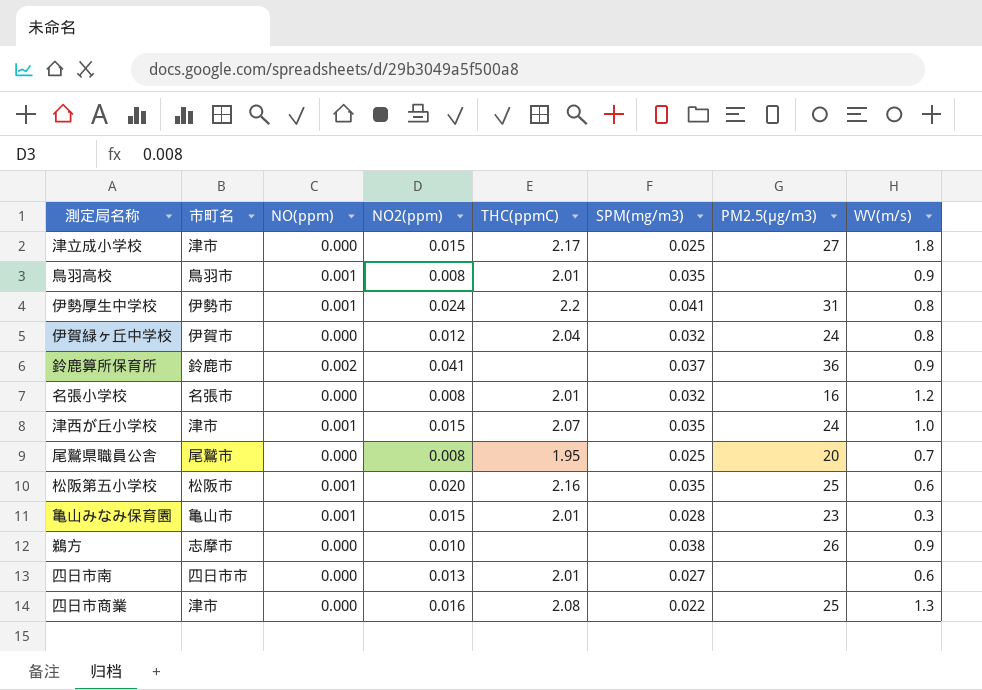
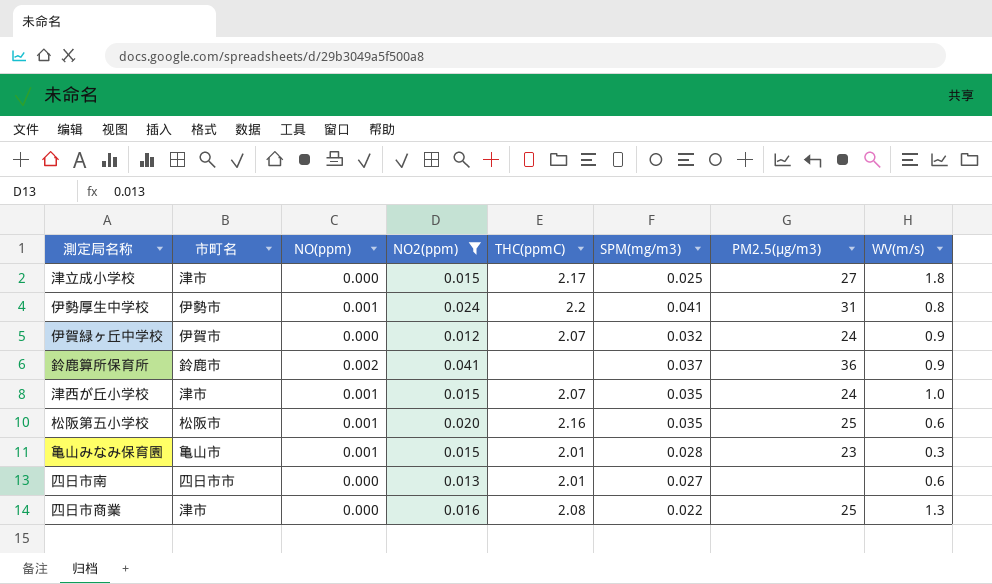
filter: none -> NO2(ppm) >= 0.012
伊賀緑ヶ丘中学校 | THC(ppmC): 2.04 -> 2.07
伊賀緑ヶ丘中学校 | WV(m/s): 0.8 -> 0.9

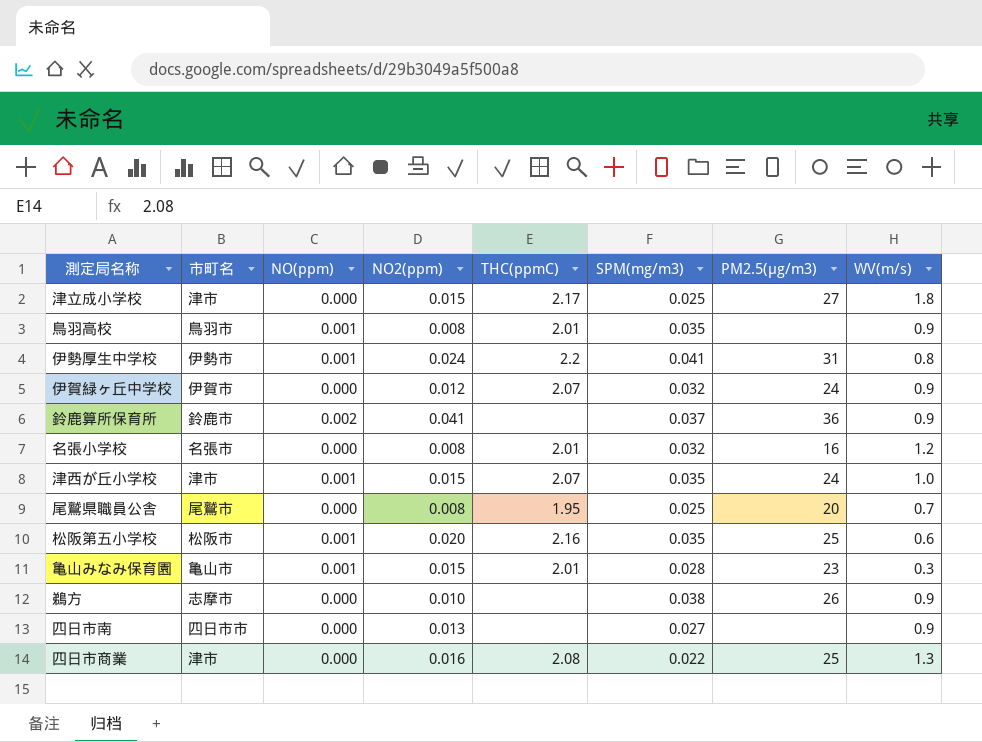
filter: NO2(ppm) >= 0.012 -> none
四日市南 | THC(ppmC): 2.01 -> none
四日市南 | WV(m/s): 0.6 -> 0.9

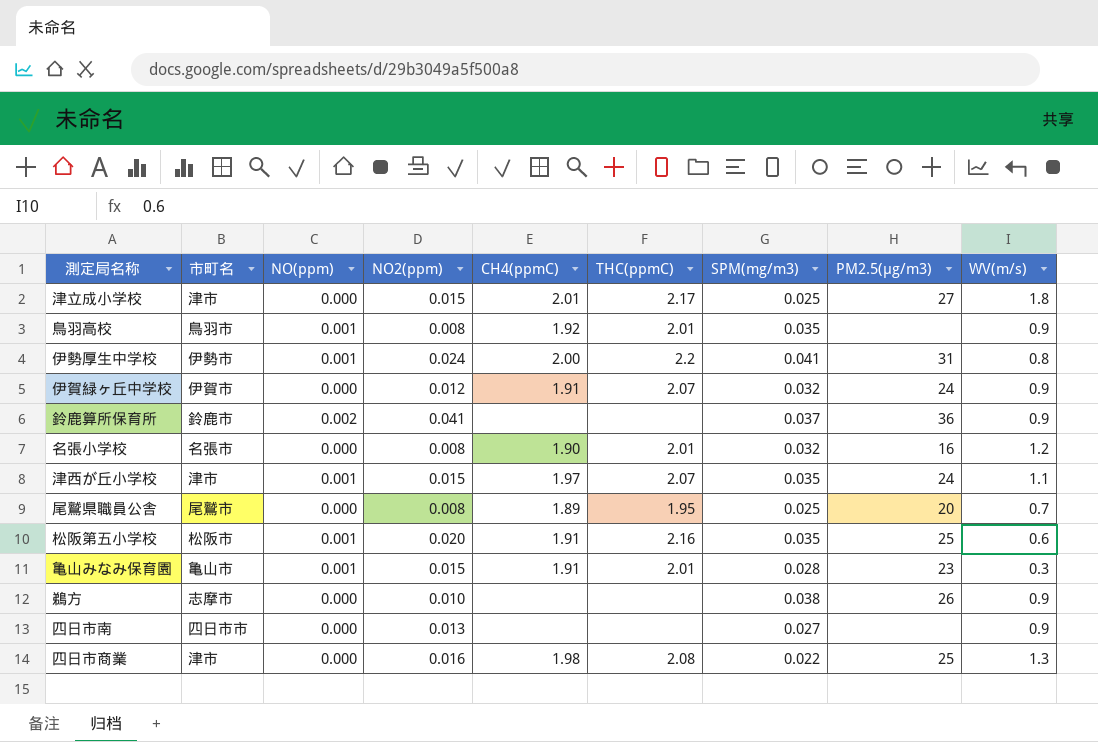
column CH4(ppmC) | position: none -> 5
津西が丘小学校 | WV(m/s): 1.0 -> 1.1

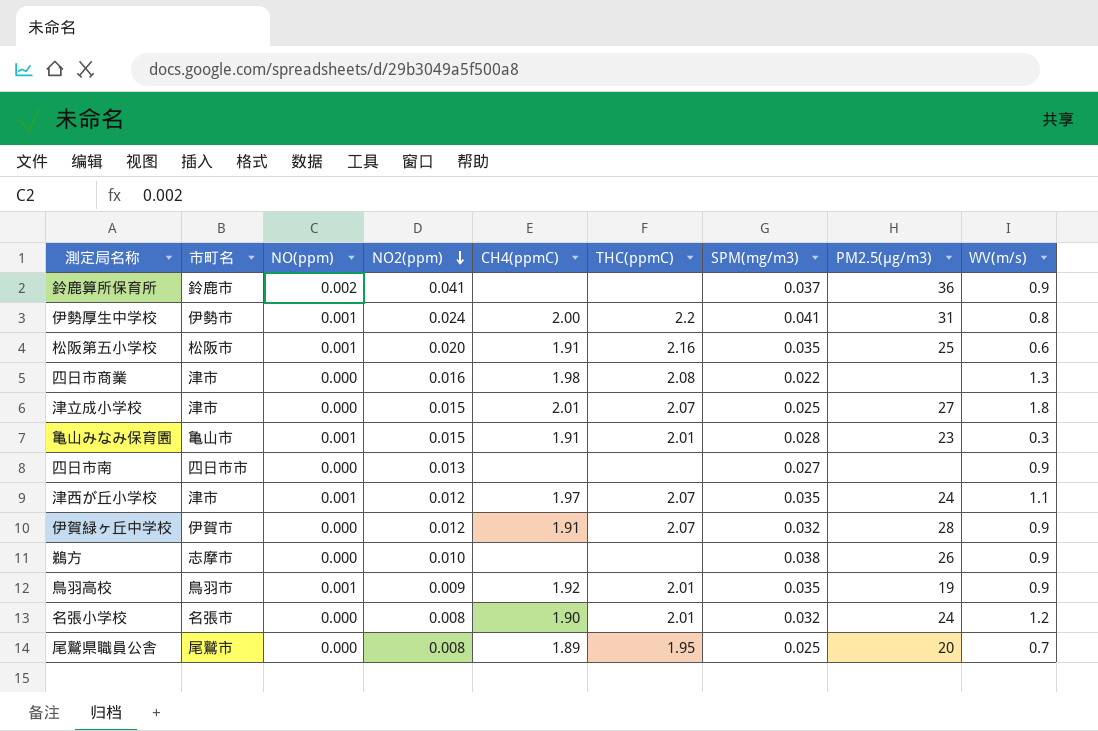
row order: none -> NO2(ppm) descending
四日市商業 | PM2.5(μg/m3): 25 -> none
津立成小学校 | THC(ppmC): 2.17 -> 2.07
津西が丘小学校 | NO2(ppm): 0.015 -> 0.012
伊賀緑ヶ丘中学校 | PM2.5(μg/m3): 24 -> 28
鳥羽高校 | NO2(ppm): 0.008 -> 0.009
鳥羽高校 | PM2.5(μg/m3): none -> 19
名張小学校 | PM2.5(μg/m3): 16 -> 24

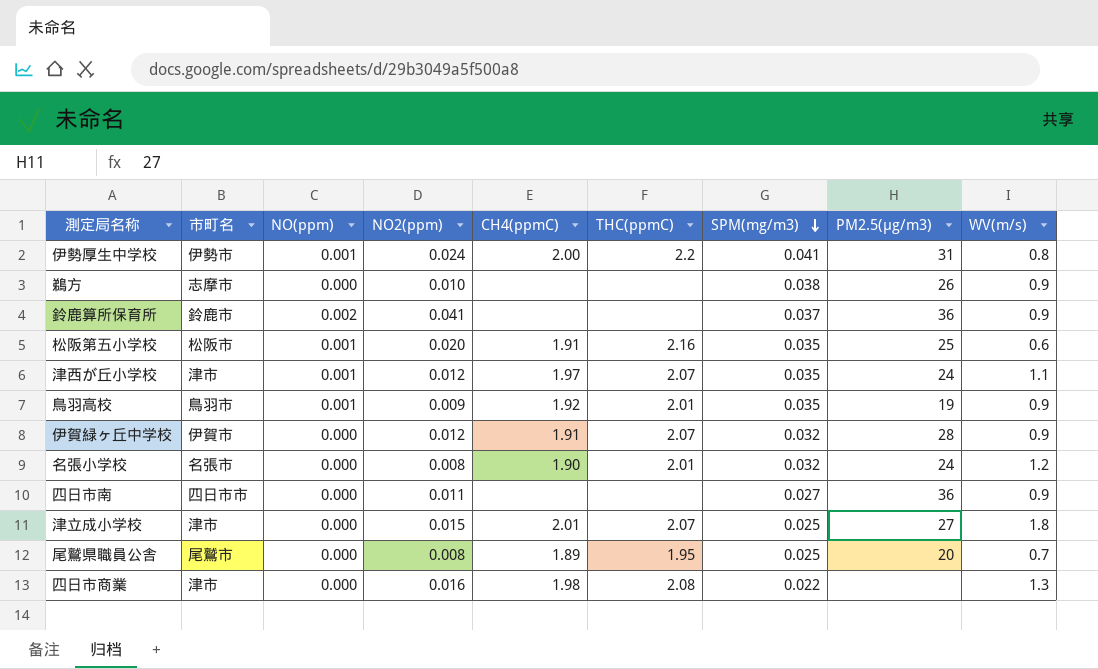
row order: NO2(ppm) descending -> SPM(mg/m3) descending
row 亀山みなみ保育園: 亀山市 | 0.001 | 0.015 | 1.91 | 2.01 | 0.028 | 23 | 0.3 -> none
四日市南 | NO2(ppm): 0.013 -> 0.011
四日市南 | PM2.5(μg/m3): none -> 36

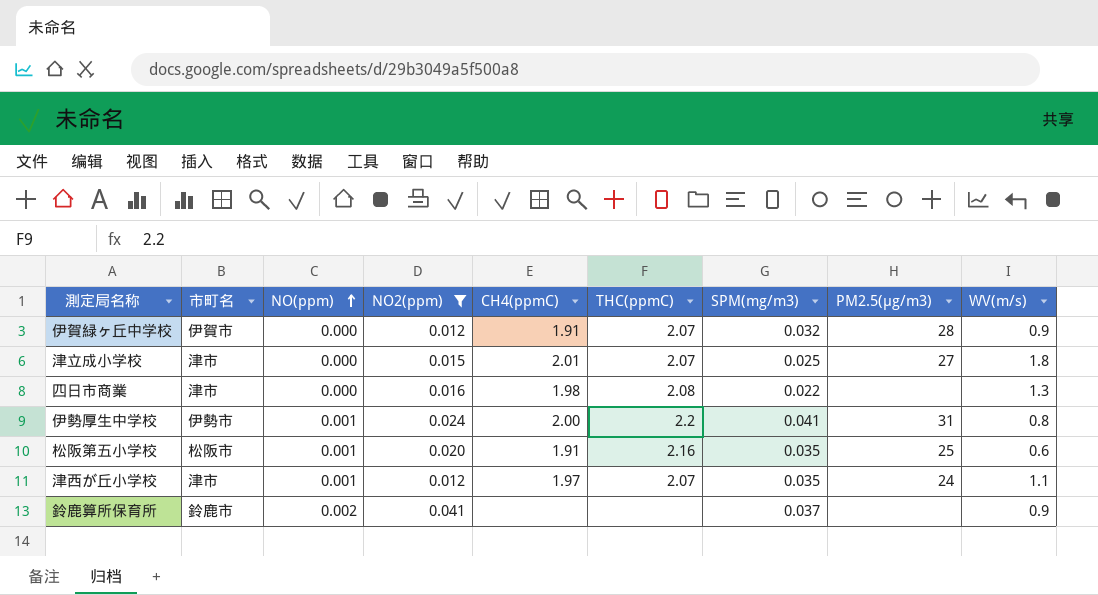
filter: none -> NO2(ppm) >= 0.012
row order: SPM(mg/m3) descending -> NO(ppm) ascending
鈴鹿算所保育所 | PM2.5(μg/m3): 36 -> none

